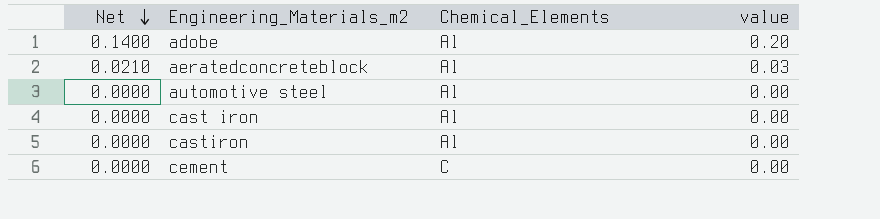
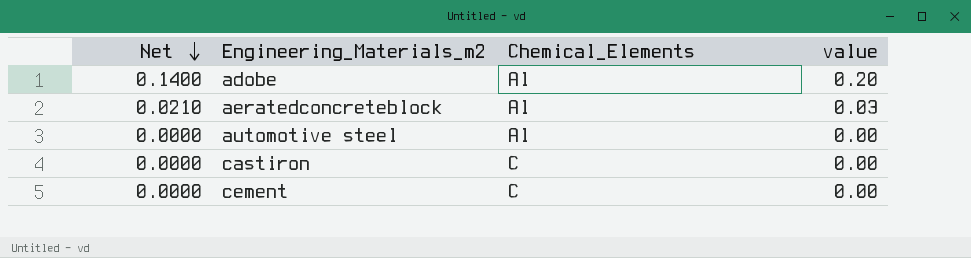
row cast iron: 0.0000 | Al | 0.00 -> none
castiron | Chemical_Elements: Al -> C

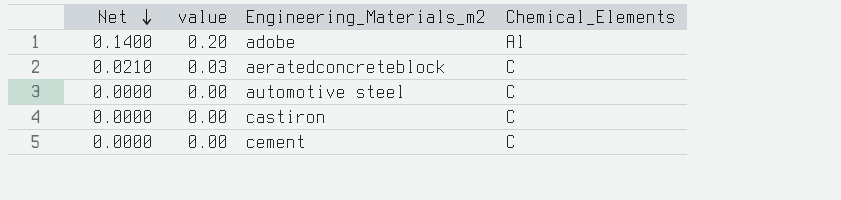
column value | position: 4 -> 2
aeratedconcreteblock | Chemical_Elements: Al -> C
automotive steel | Chemical_Elements: Al -> C

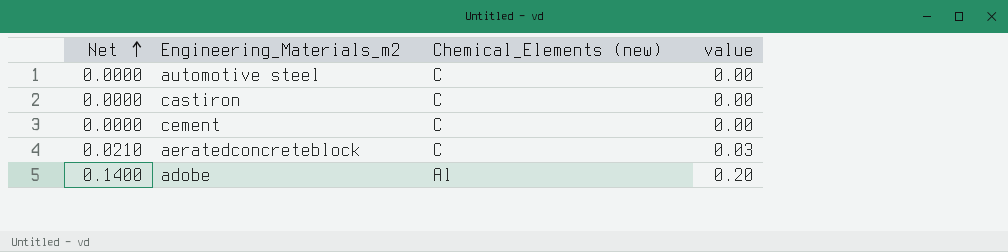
row order: Net descending -> Net ascending
column name: Chemical_Elements -> Chemical_Elements (new)
column value | position: 2 -> 4

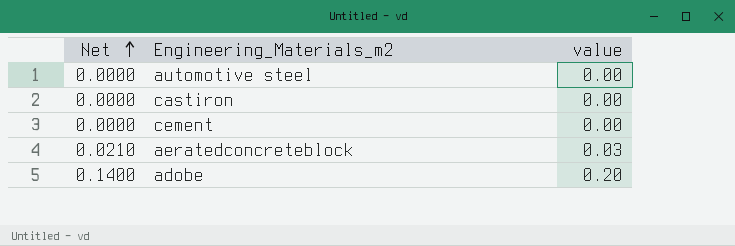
column Chemical_Elements (new) | position: 3 -> none

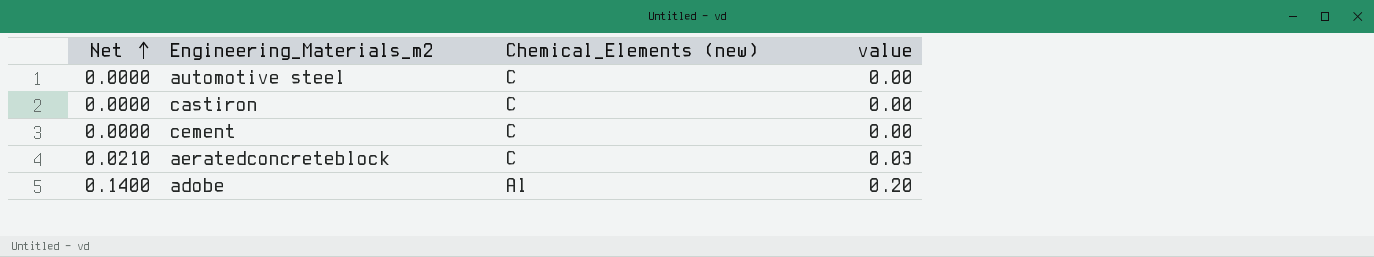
column Chemical_Elements (new) | position: none -> 3

